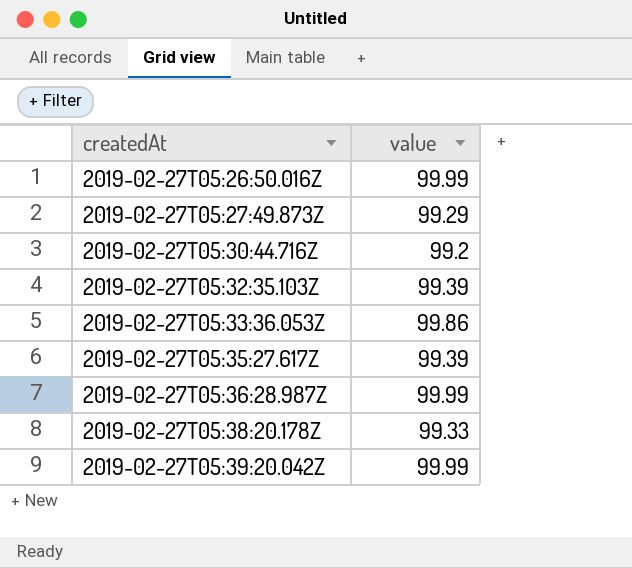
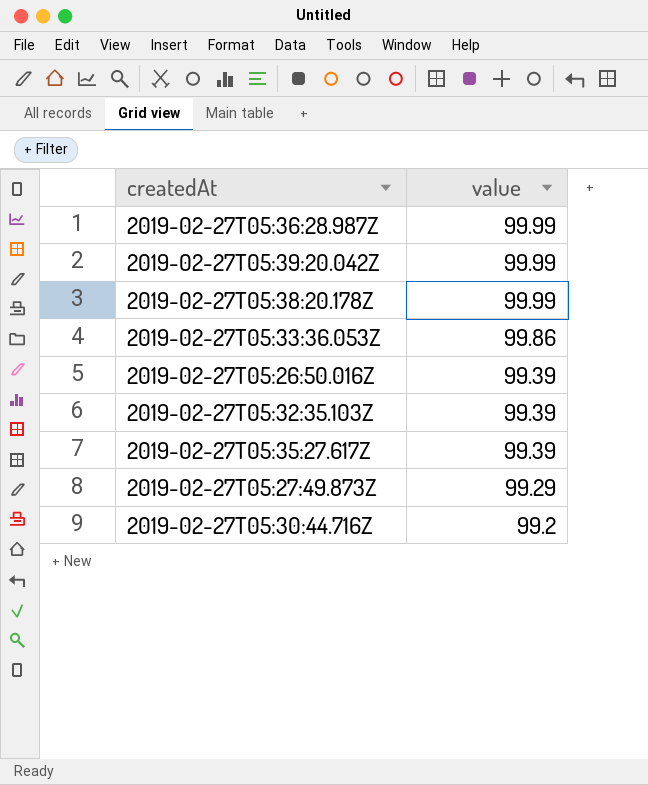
row order: createdAt ascending -> value descending
2019-02-27T05:38:20.178Z | value: 99.33 -> 99.99
2019-02-27T05:26:50.016Z | value: 99.99 -> 99.39

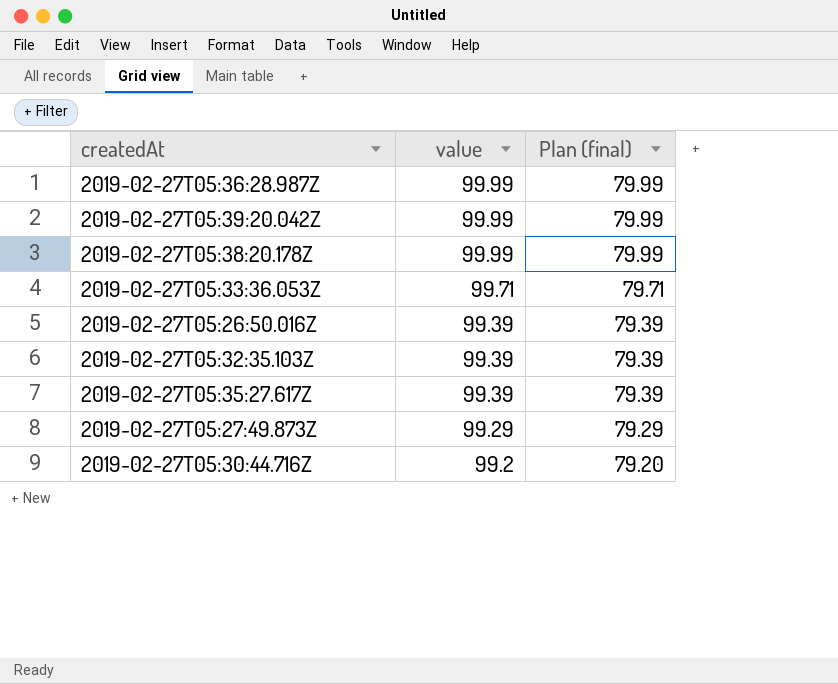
column Plan (final) | formula: none -> [value] - 20
2019-02-27T05:33:36.053Z | value: 99.86 -> 99.71

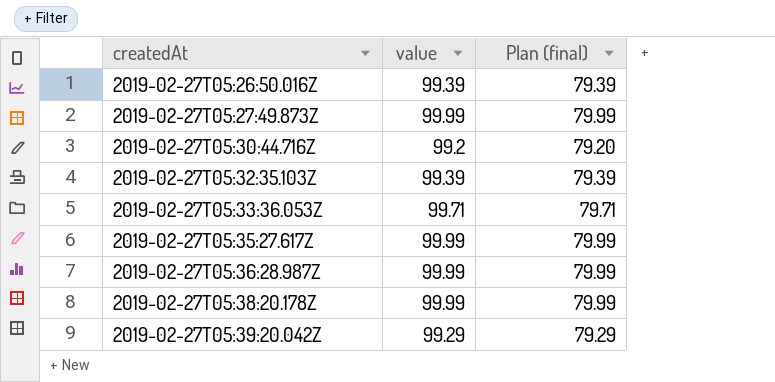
row order: value descending -> createdAt ascending
2019-02-27T05:27:49.873Z | value: 99.29 -> 99.99
2019-02-27T05:27:49.873Z | Plan (final): 79.29 -> 79.99
2019-02-27T05:35:27.617Z | value: 99.39 -> 99.99
2019-02-27T05:35:27.617Z | Plan (final): 79.39 -> 79.99
2019-02-27T05:39:20.042Z | value: 99.99 -> 99.29
2019-02-27T05:39:20.042Z | Plan (final): 79.99 -> 79.29

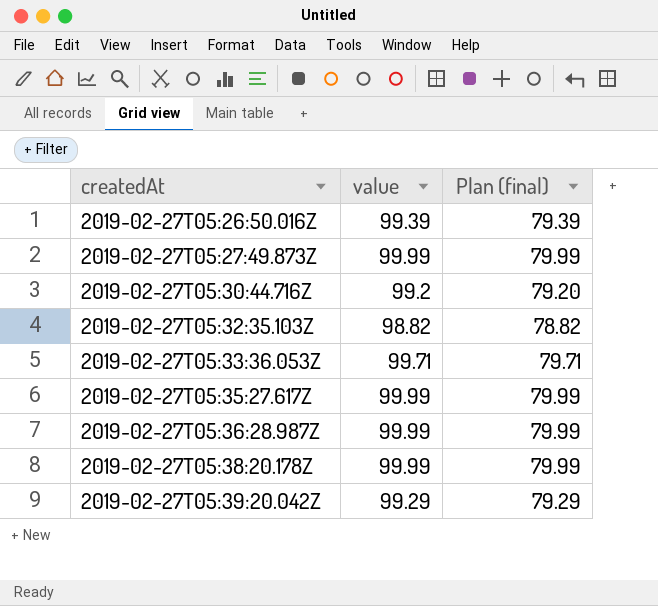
2019-02-27T05:32:35.103Z | value: 99.39 -> 98.82
2019-02-27T05:32:35.103Z | Plan (final): 79.39 -> 78.82

